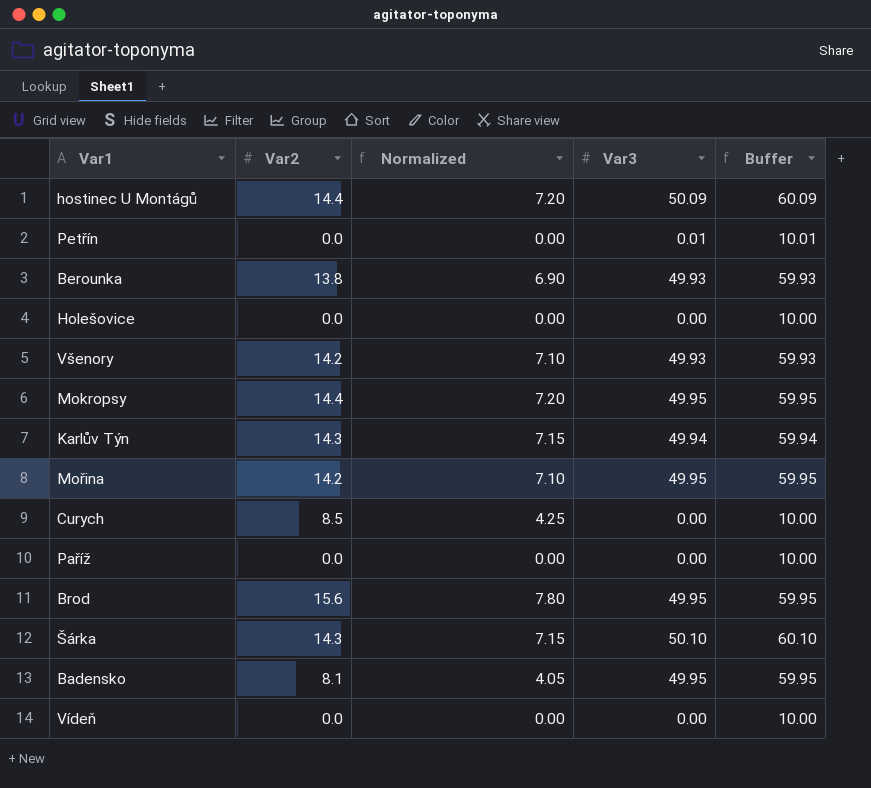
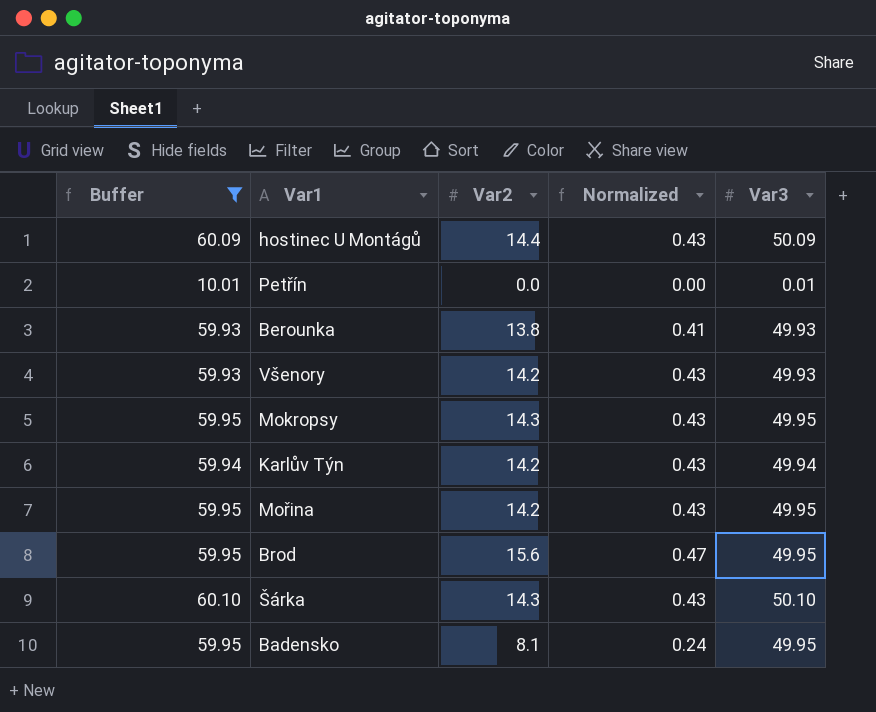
filter: none -> Buffer != 10.00
column Buffer | position: 5 -> 1
column Normalized | formula: [Var2] * 0.5 -> [Var2] * 0.03
Mokropsy | Var2: 14.4 -> 14.3
Karlův Týn | Var2: 14.3 -> 14.2

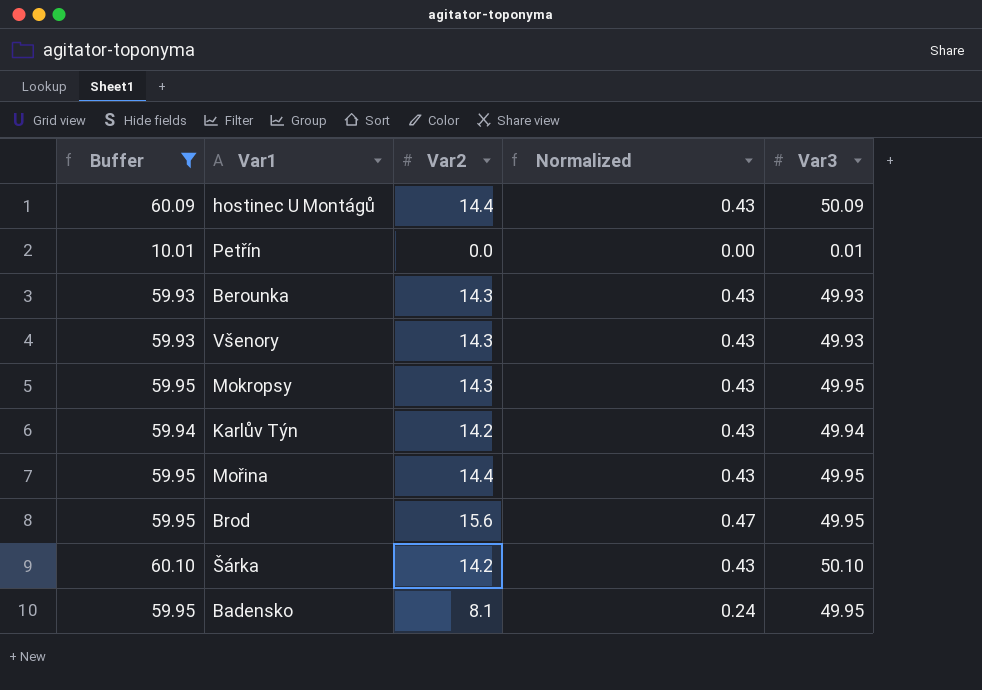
Berounka | Var2: 13.8 -> 14.3
Berounka | Normalized: 0.41 -> 0.43
Všenory | Var2: 14.2 -> 14.3
Mořina | Var2: 14.2 -> 14.4
Šárka | Var2: 14.3 -> 14.2

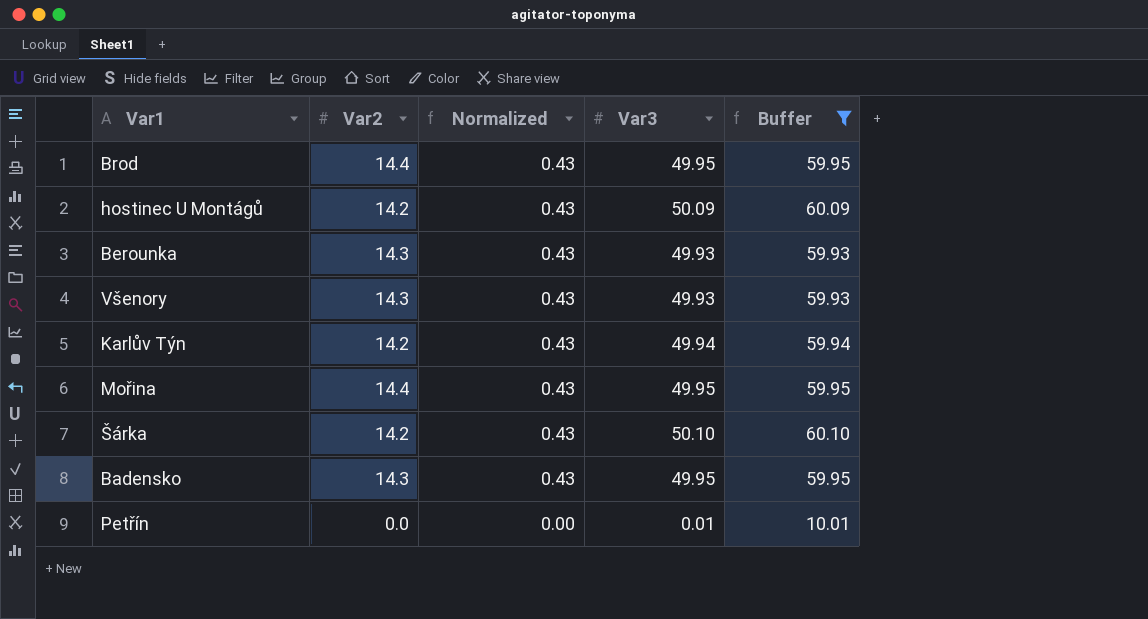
row order: none -> Normalized descending
column Buffer | position: 1 -> 5
row Mokropsy: 59.95 | 14.3 | 0.43 | 49.95 -> none
Brod | Var2: 15.6 -> 14.4
Brod | Normalized: 0.47 -> 0.43
hostinec U Montágů | Var2: 14.4 -> 14.2
Badensko | Var2: 8.1 -> 14.3
Badensko | Normalized: 0.24 -> 0.43

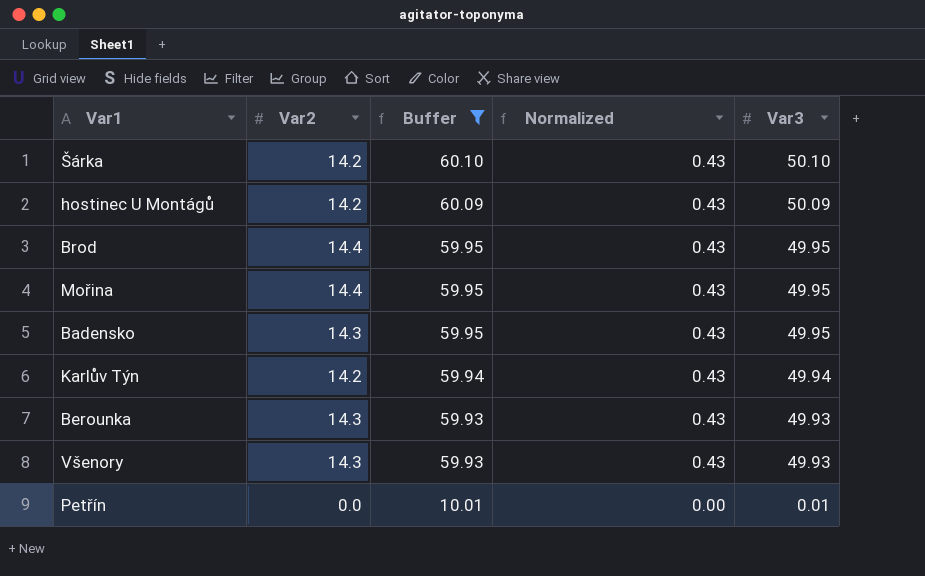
row order: Normalized descending -> Buffer descending
column Buffer | position: 5 -> 3

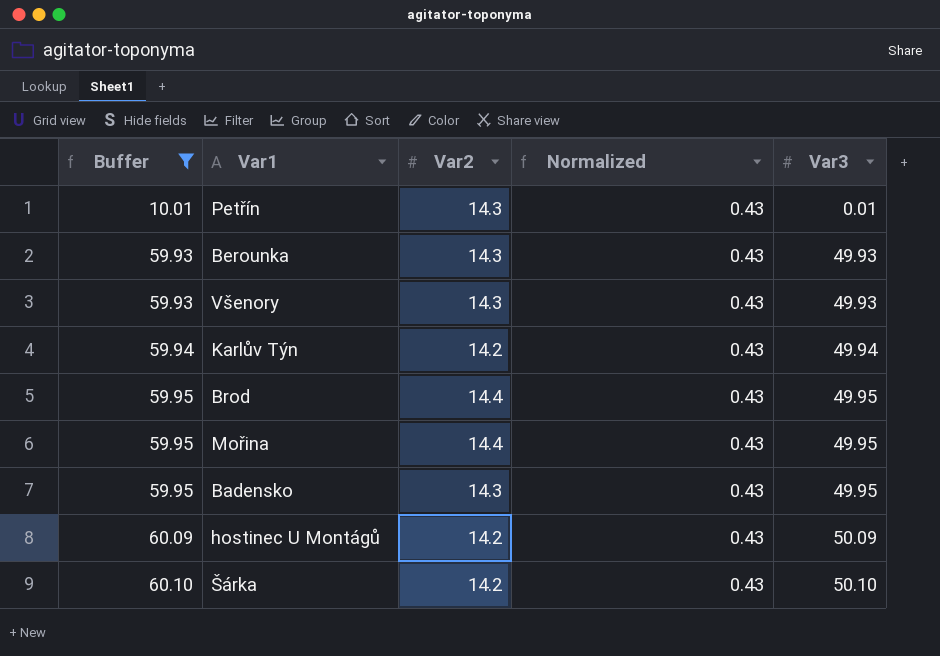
row order: Buffer descending -> Buffer ascending
column Buffer | position: 3 -> 1
Petřín | Var2: 0.0 -> 14.3
Petřín | Normalized: 0.00 -> 0.43

